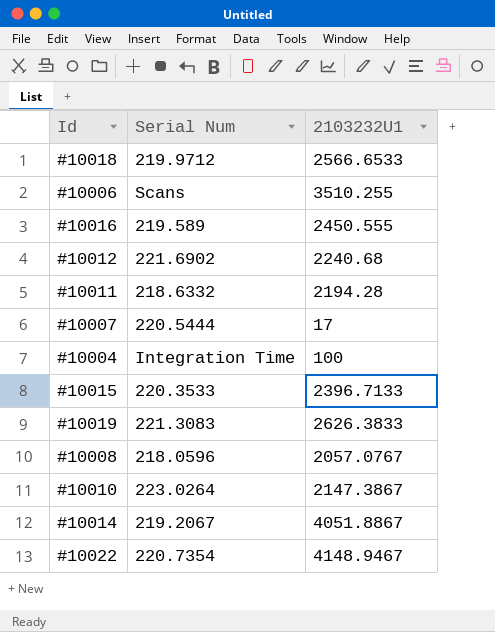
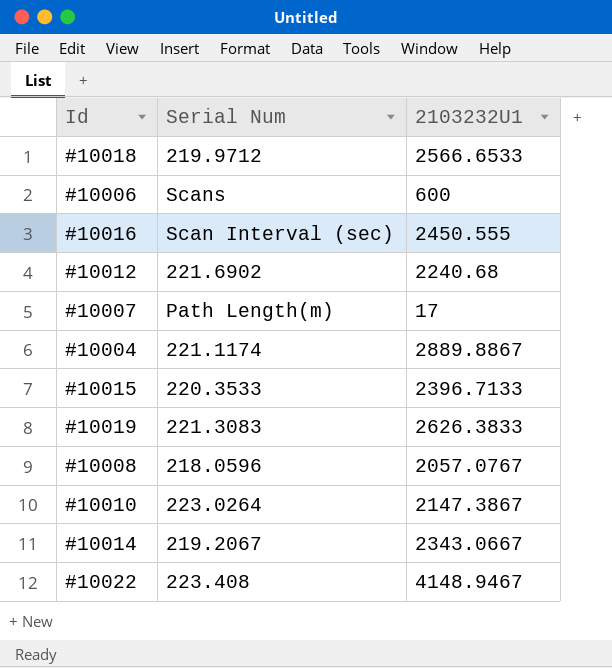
row #10011: 218.6332 | 2194.28 -> none
#10006 | 2103232U1: 3510.255 -> 600
#10016 | Serial Num: 219.589 -> Scan Interval (sec)
#10007 | Serial Num: 220.5444 -> Path Length(m)
#10004 | Serial Num: Integration Time -> 221.1174
#10004 | 2103232U1: 100 -> 2889.8867
#10014 | 2103232U1: 4051.8867 -> 2343.0667
#10022 | Serial Num: 220.7354 -> 223.408

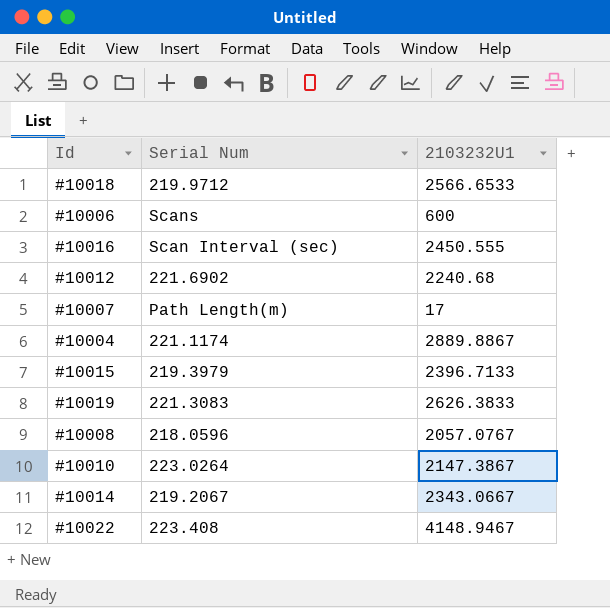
#10015 | Serial Num: 220.3533 -> 219.3979

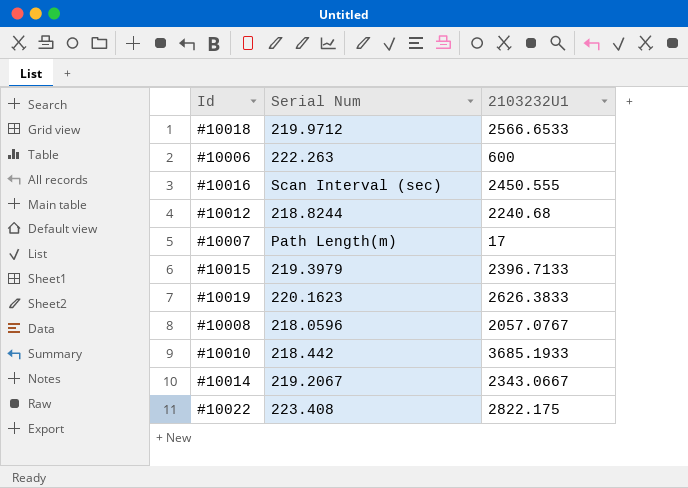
row #10004: 221.1174 | 2889.8867 -> none
#10006 | Serial Num: Scans -> 222.263
#10012 | Serial Num: 221.6902 -> 218.8244
#10019 | Serial Num: 221.3083 -> 220.1623
#10010 | Serial Num: 223.0264 -> 218.442
#10010 | 2103232U1: 2147.3867 -> 3685.1933
#10022 | 2103232U1: 4148.9467 -> 2822.175

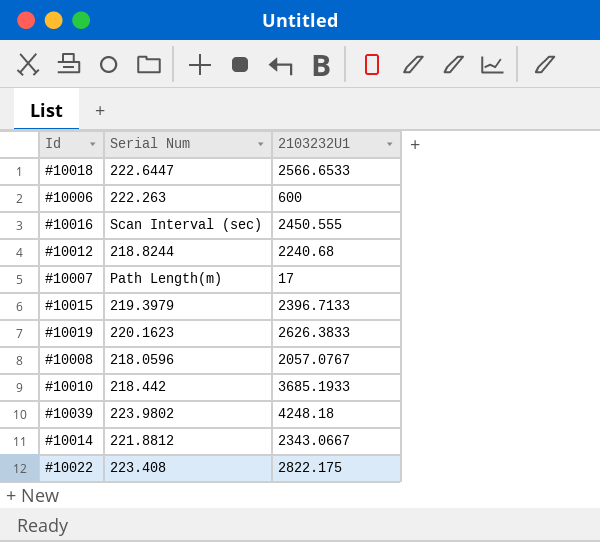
#10018 | Serial Num: 219.9712 -> 222.6447
row #10039: none -> 223.9802 | 4248.18
#10014 | Serial Num: 219.2067 -> 221.8812

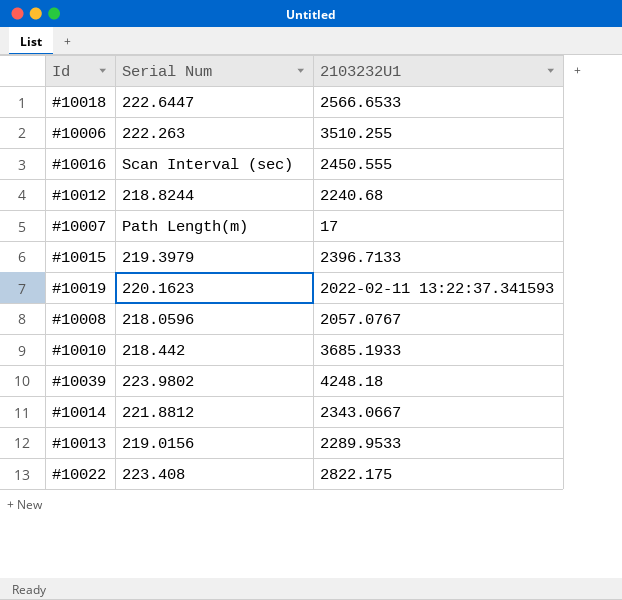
#10006 | 2103232U1: 600 -> 3510.255
#10019 | 2103232U1: 2626.3833 -> 2022-02-11 13:22:37.341593
row #10013: none -> 219.0156 | 2289.9533

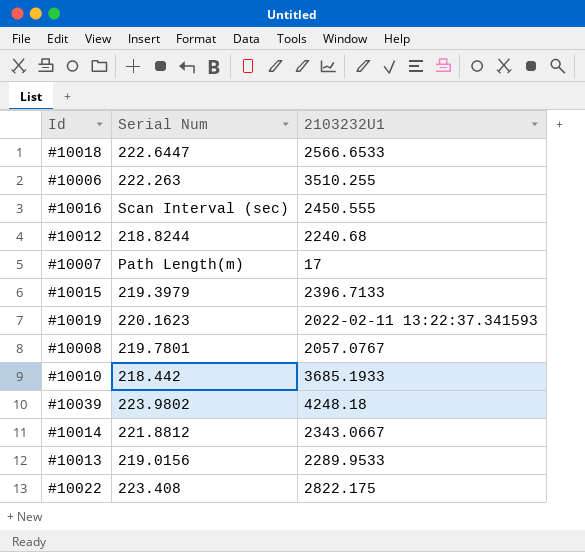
#10008 | Serial Num: 218.0596 -> 219.7801

